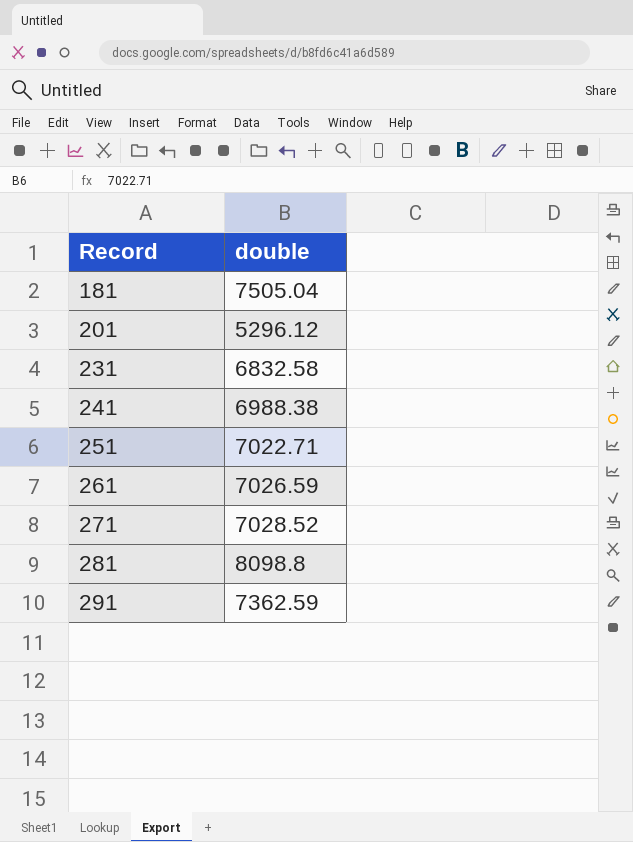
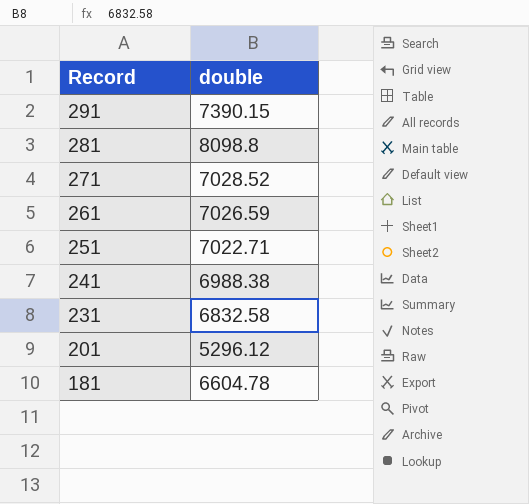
row order: Record ascending -> Record descending
291 | double: 7362.59 -> 7390.15
181 | double: 7505.04 -> 6604.78

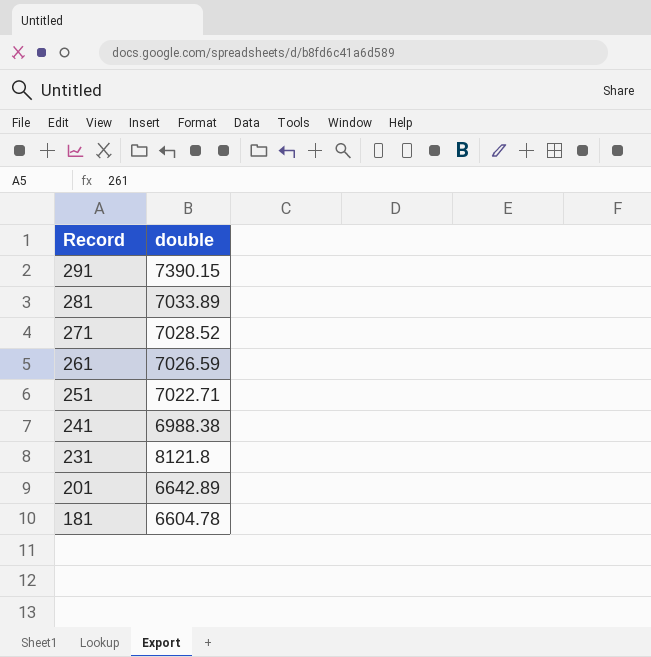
281 | double: 8098.8 -> 7033.89
231 | double: 6832.58 -> 8121.8
201 | double: 5296.12 -> 6642.89

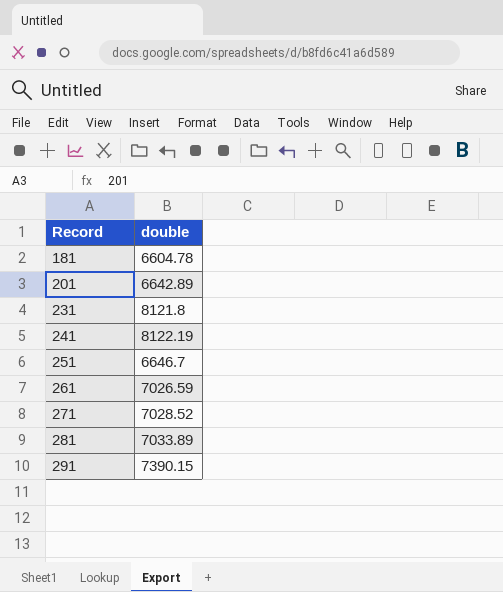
row order: Record descending -> Record ascending
241 | double: 6988.38 -> 8122.19
251 | double: 7022.71 -> 6646.7

